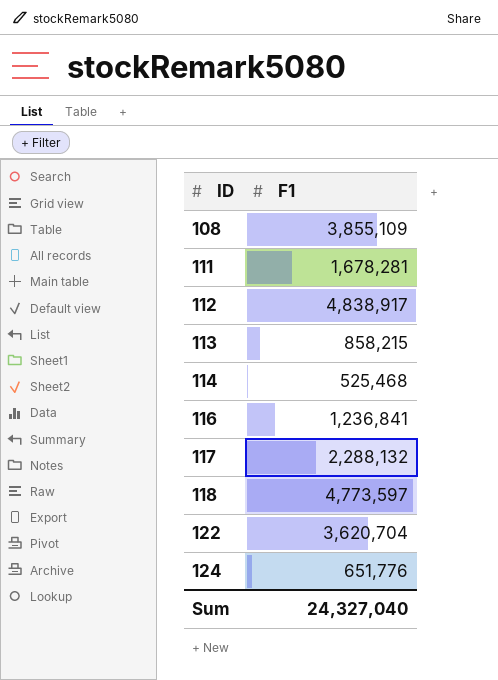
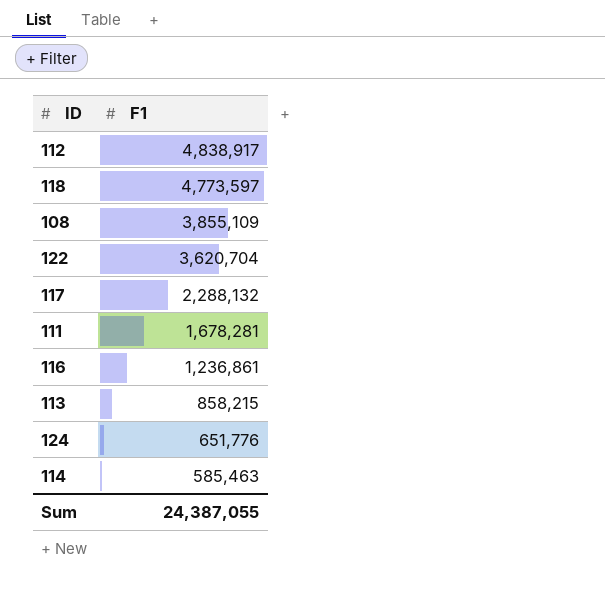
row order: ID ascending -> F1 descending
116 | F1: 1,236,841 -> 1,236,861
114 | F1: 525,468 -> 585,463
Sum | F1: 24,327,040 -> 24,387,055

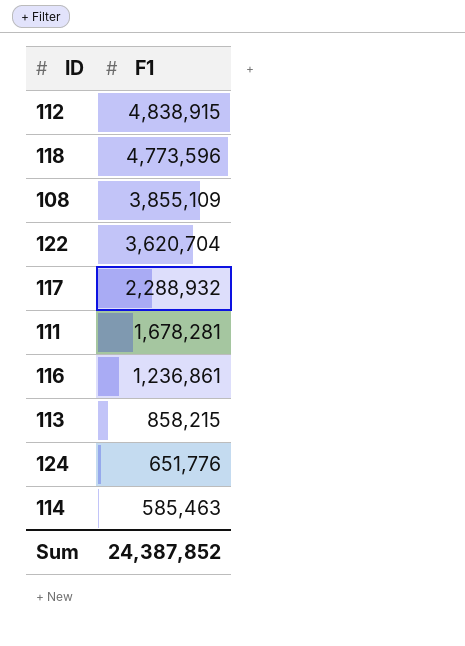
112 | F1: 4,838,917 -> 4,838,915
118 | F1: 4,773,597 -> 4,773,596
117 | F1: 2,288,132 -> 2,288,932
Sum | F1: 24,387,055 -> 24,387,852

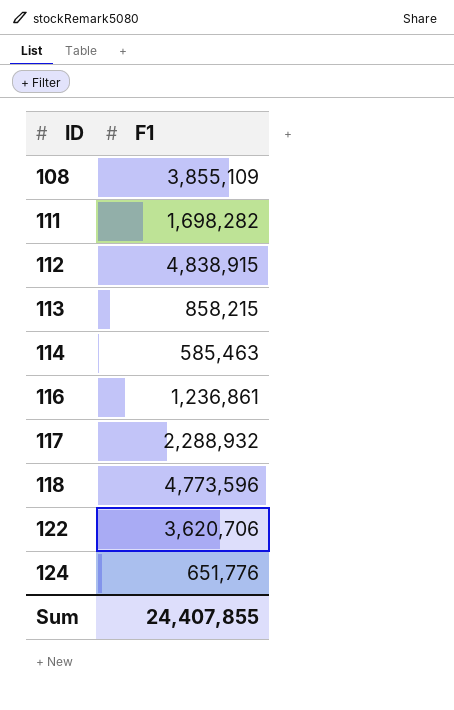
row order: F1 descending -> ID ascending
111 | F1: 1,678,281 -> 1,698,282
122 | F1: 3,620,704 -> 3,620,706
Sum | F1: 24,387,852 -> 24,407,855

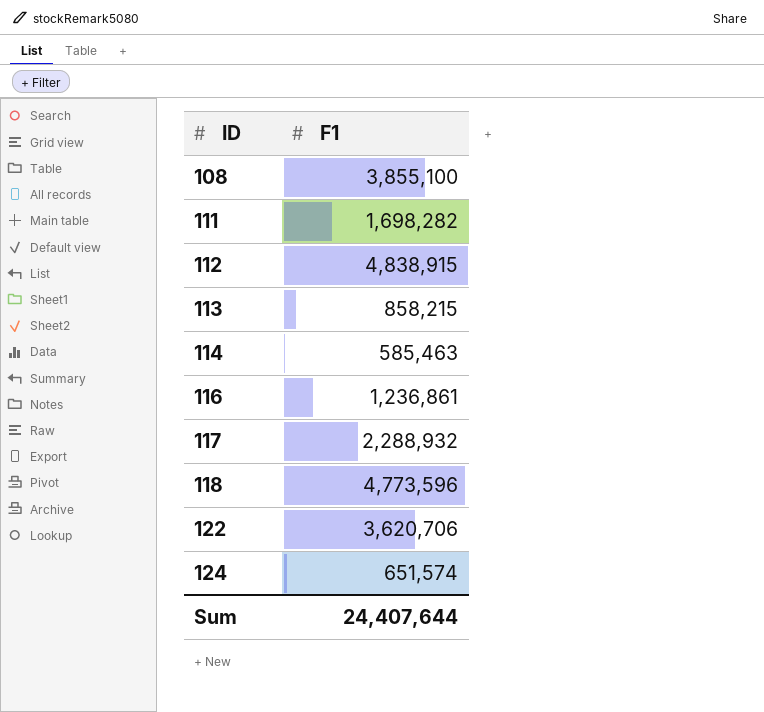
108 | F1: 3,855,109 -> 3,855,100
124 | F1: 651,776 -> 651,574
Sum | F1: 24,407,855 -> 24,407,644

